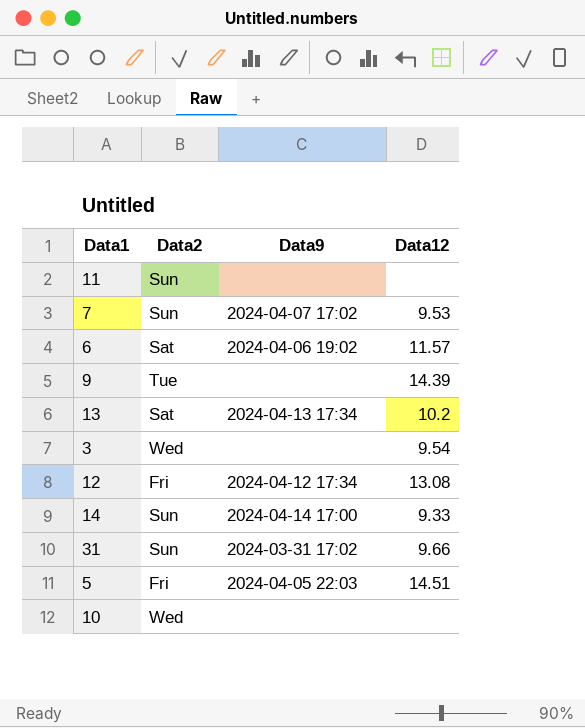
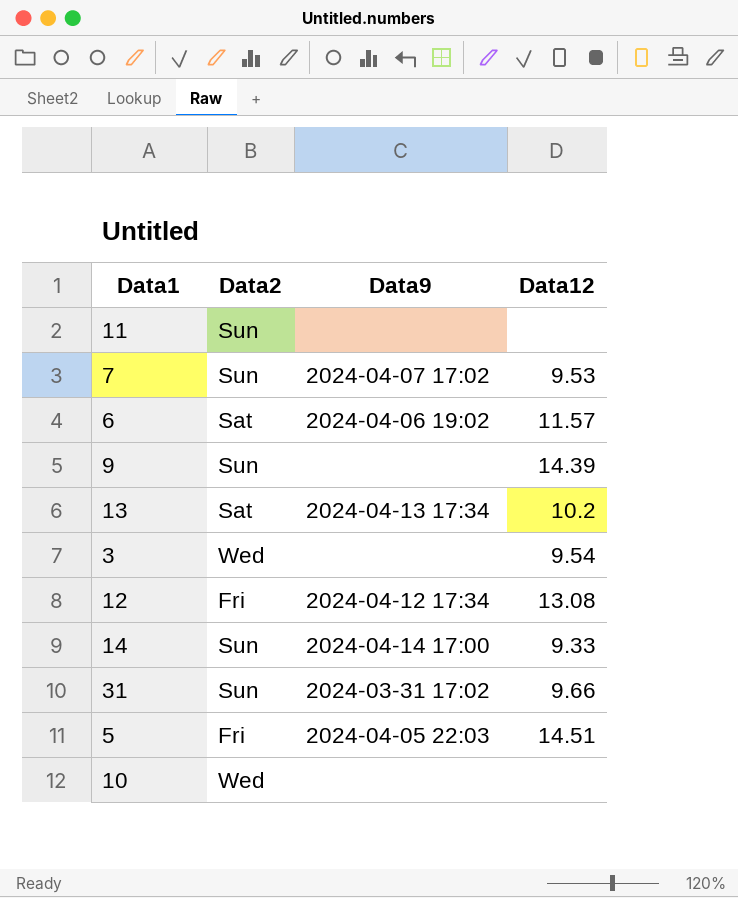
9 | Data2: Tue -> Sun

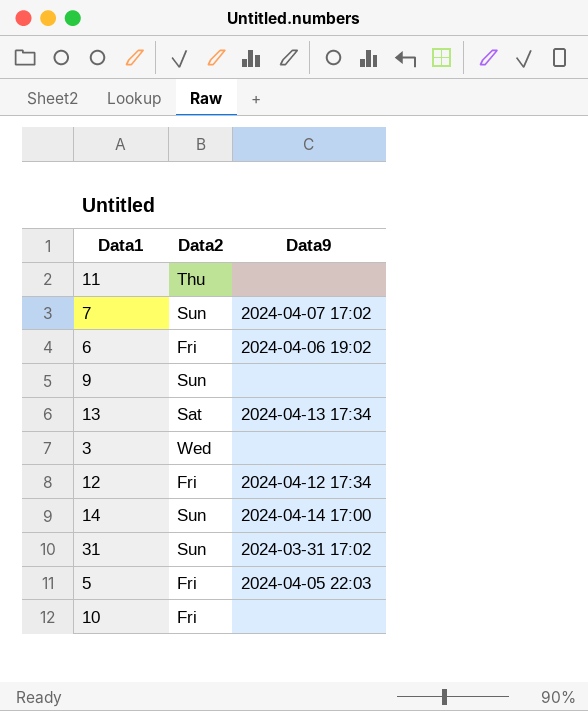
column Data12 | position: 4 -> none
11 | Data2: Sun -> Thu
6 | Data2: Sat -> Fri
10 | Data2: Wed -> Fri

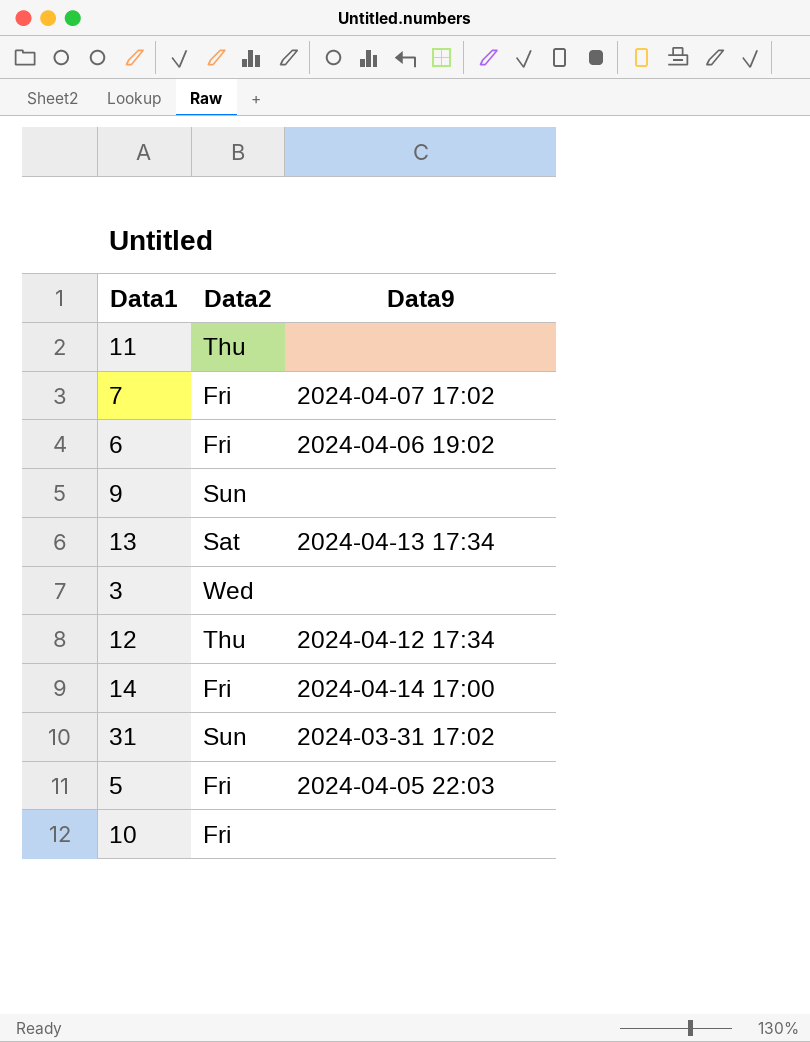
7 | Data2: Sun -> Fri
12 | Data2: Fri -> Thu
14 | Data2: Sun -> Fri

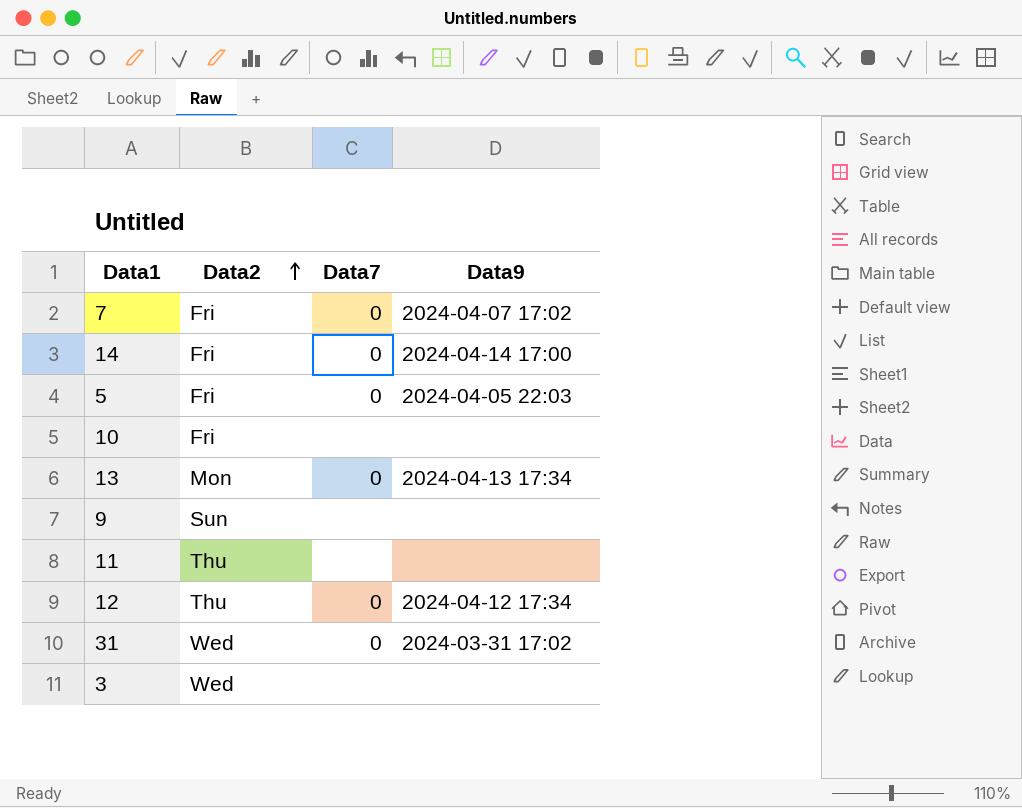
row order: none -> Data2 ascending
column Data7 | position: none -> 3
row 6: Fri | 2024-04-06 19:02 -> none
13 | Data2: Sat -> Mon
31 | Data2: Sun -> Wed

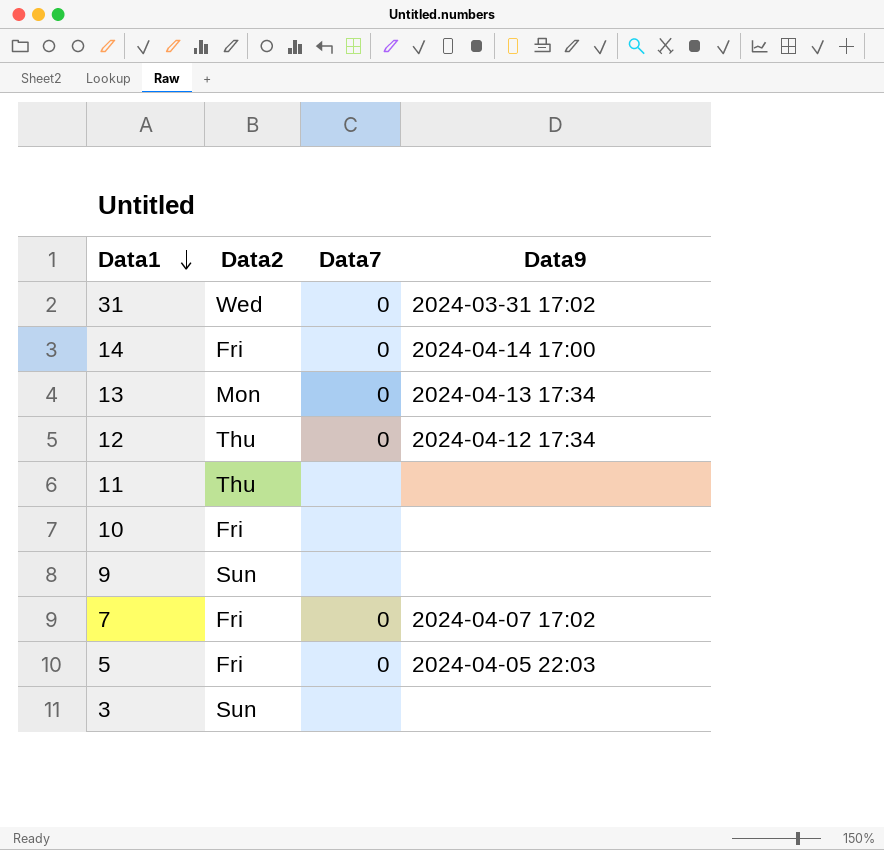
row order: Data2 ascending -> Data1 descending
3 | Data2: Wed -> Sun

